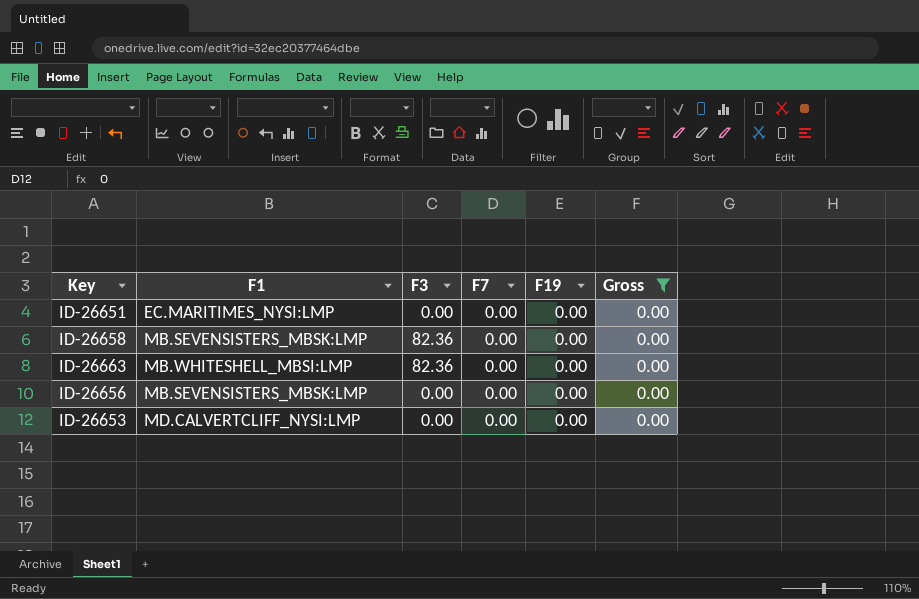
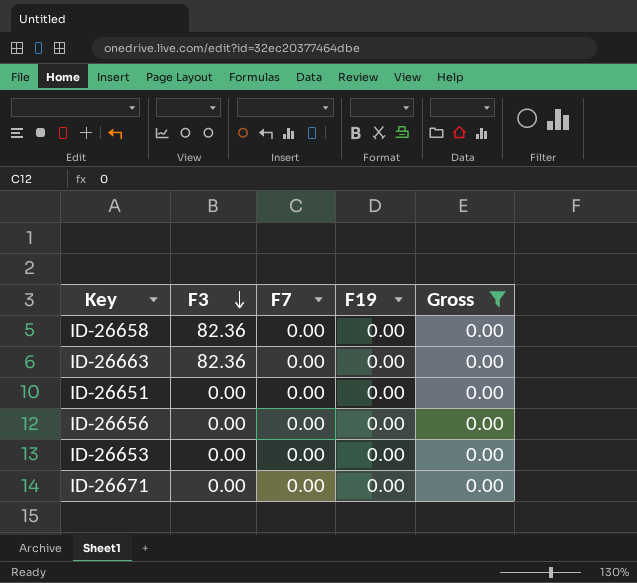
row order: none -> F3 descending
column F1 | position: 2 -> none
row ID-26671: none -> 0.00 | 0.00 | 0.00 | 0.00

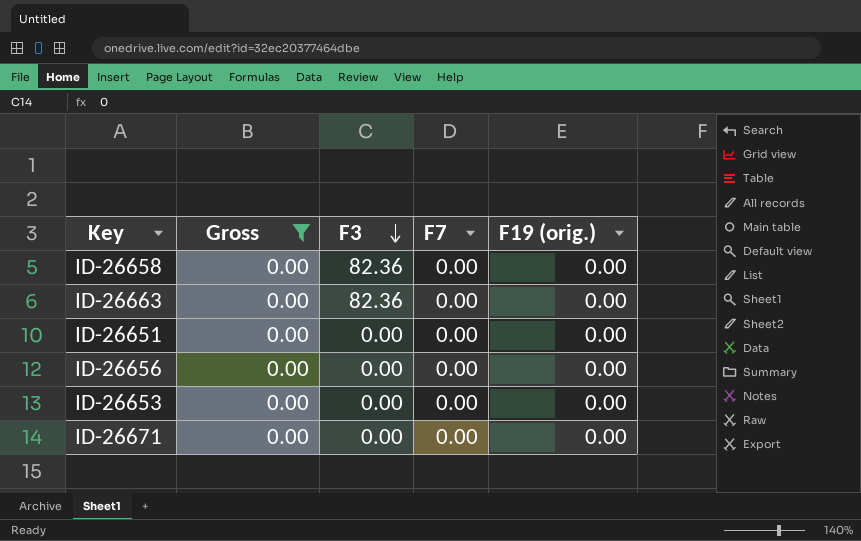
column Gross | position: 5 -> 2
column name: F19 -> F19 (orig.)

